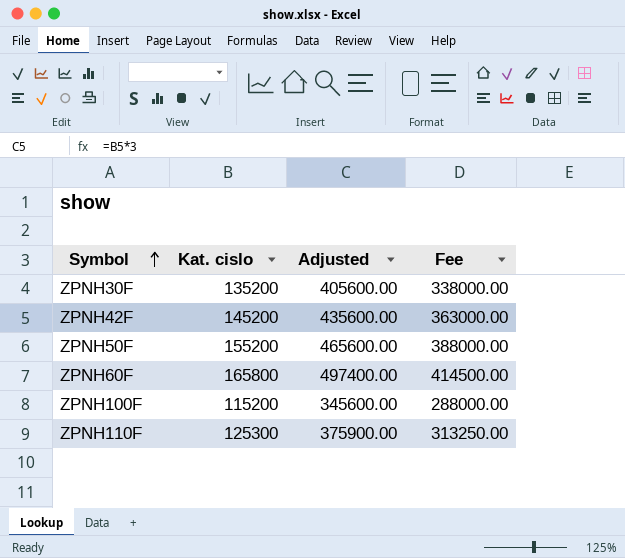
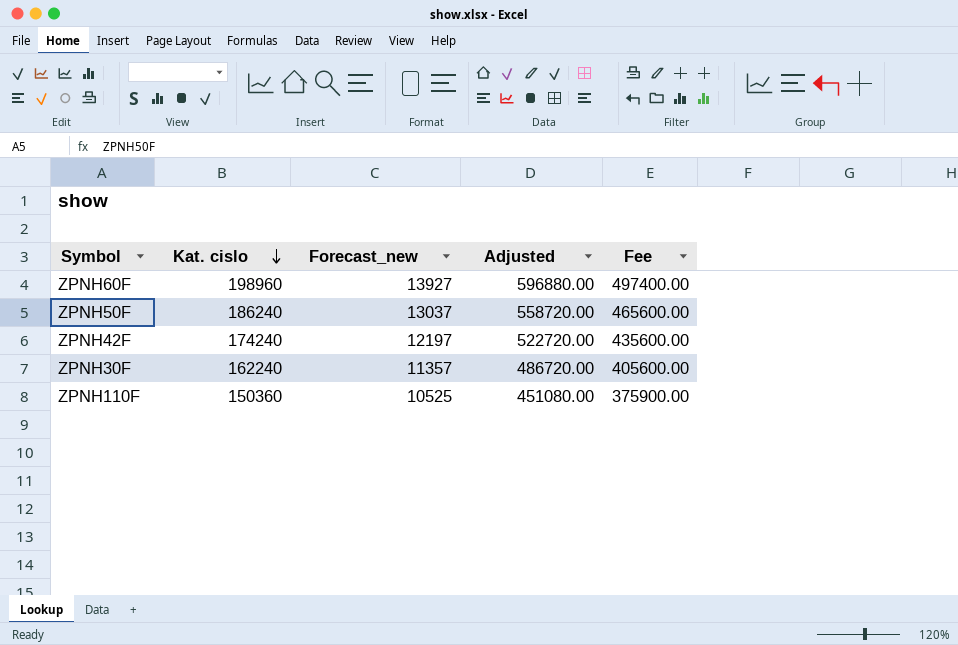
row order: Symbol ascending -> Kat. cislo descending
column Forecast_new | formula: none -> [Kat. cislo] * 0.07
row ZPNH100F: 115200 | 345600.00 | 288000.00 -> none
ZPNH60F | Kat. cislo: 165800 -> 198960
ZPNH60F | Adjusted: 497400.00 -> 596880.00
ZPNH60F | Fee: 414500.00 -> 497400.00
ZPNH50F | Kat. cislo: 155200 -> 186240
ZPNH50F | Adjusted: 465600.00 -> 558720.00
ZPNH50F | Fee: 388000.00 -> 465600.00
ZPNH42F | Kat. cislo: 145200 -> 174240
ZPNH42F | Adjusted: 435600.00 -> 522720.00
ZPNH42F | Fee: 363000.00 -> 435600.00
ZPNH30F | Kat. cislo: 135200 -> 162240
ZPNH30F | Adjusted: 405600.00 -> 486720.00
ZPNH30F | Fee: 338000.00 -> 405600.00
ZPNH110F | Kat. cislo: 125300 -> 150360
ZPNH110F | Adjusted: 375900.00 -> 451080.00
ZPNH110F | Fee: 313250.00 -> 375900.00

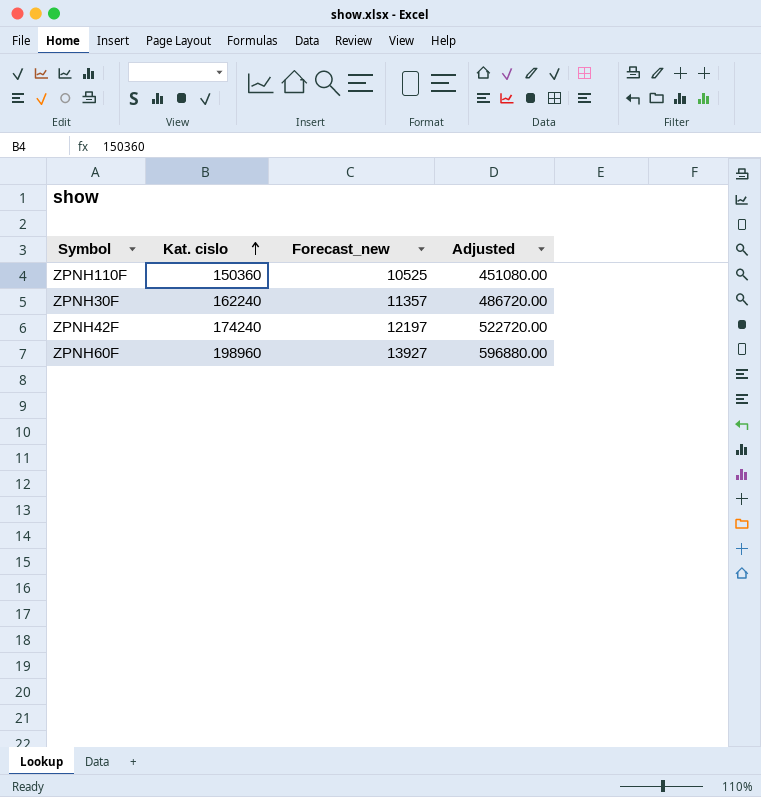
row order: Kat. cislo descending -> Kat. cislo ascending
column Fee | formula: [Kat. cislo] * 2.5 -> none
row ZPNH50F: 186240 | 13037 | 558720.00 | 465600.00 -> none

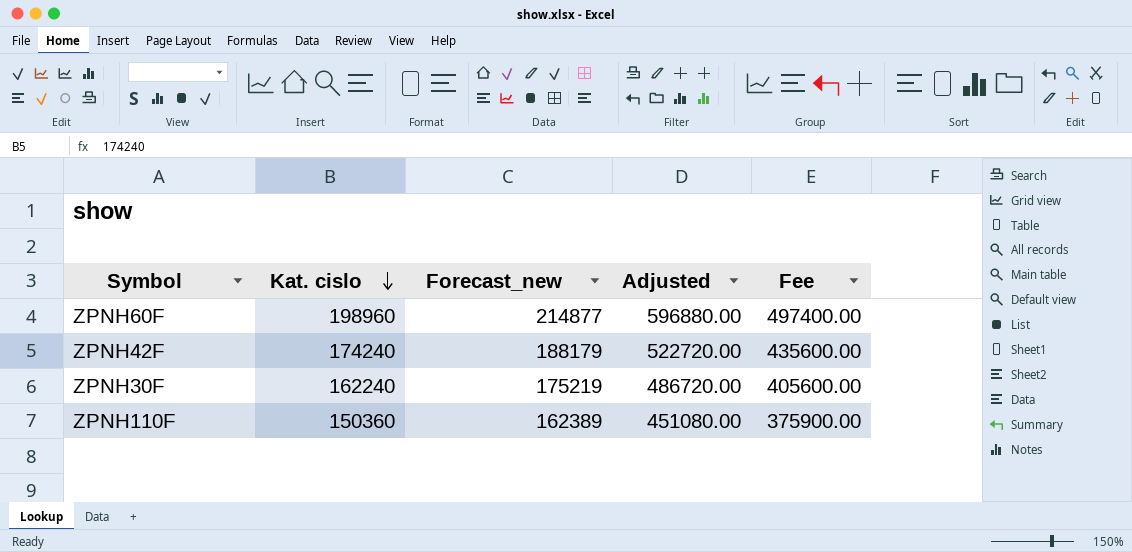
row order: Kat. cislo ascending -> Kat. cislo descending
column Forecast_new | formula: [Kat. cislo] * 0.07 -> [Kat. cislo] * 1.08
column Fee | formula: none -> [Kat. cislo] * 2.5

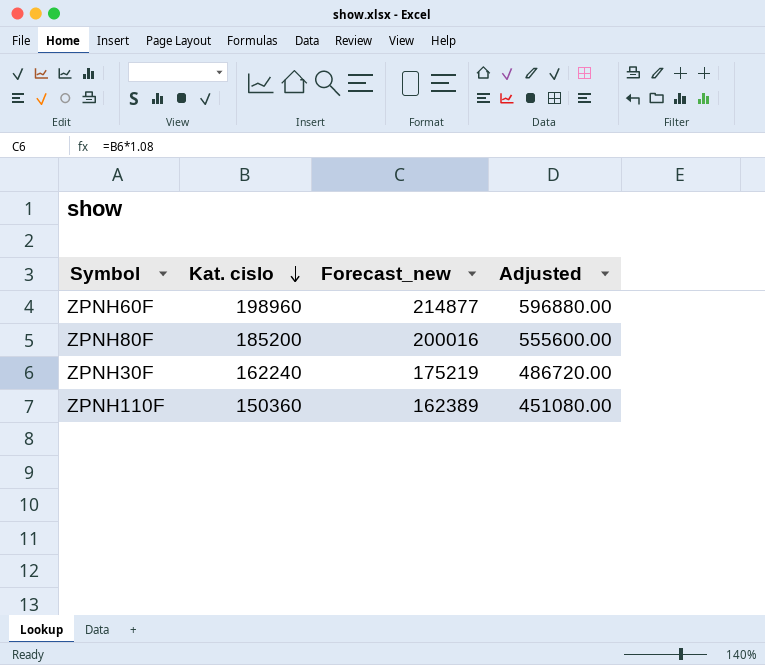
column Fee | formula: [Kat. cislo] * 2.5 -> none
row ZPNH42F: 174240 | 188179 | 522720.00 | 435600.00 -> none
row ZPNH80F: none -> 185200 | 200016 | 555600.00

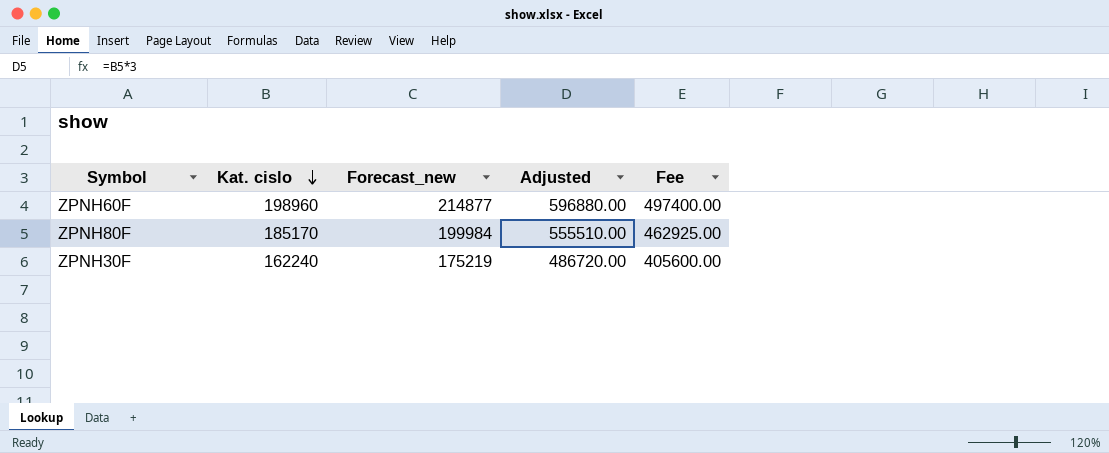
column Fee | formula: none -> [Kat. cislo] * 2.5
row ZPNH110F: 150360 | 162389 | 451080.00 -> none
ZPNH80F | Kat. cislo: 185200 -> 185170
ZPNH80F | Forecast_new: 200016 -> 199984
ZPNH80F | Adjusted: 555600.00 -> 555510.00

